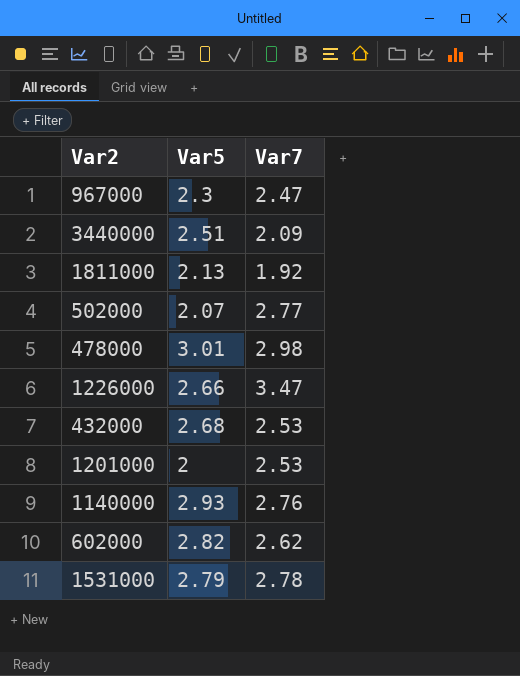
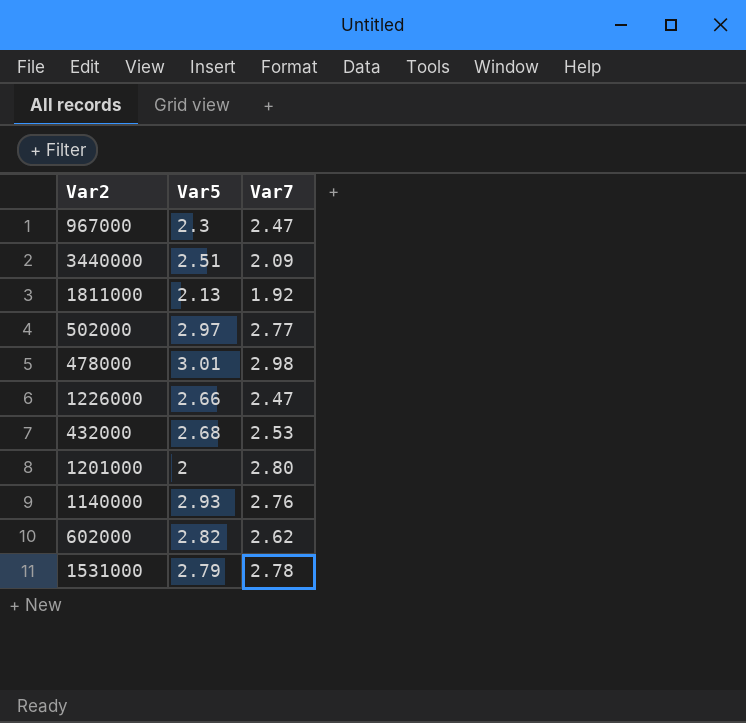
502000 | Var5: 2.07 -> 2.97
1226000 | Var7: 3.47 -> 2.47
1201000 | Var7: 2.53 -> 2.80

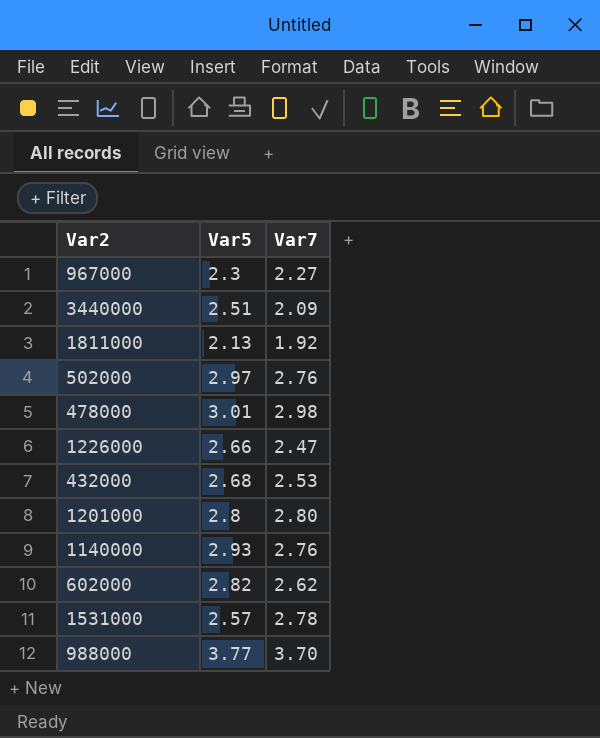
967000 | Var7: 2.47 -> 2.27
502000 | Var7: 2.77 -> 2.76
1201000 | Var5: 2 -> 2.8
1531000 | Var5: 2.79 -> 2.57
row 988000: none -> 3.77 | 3.70

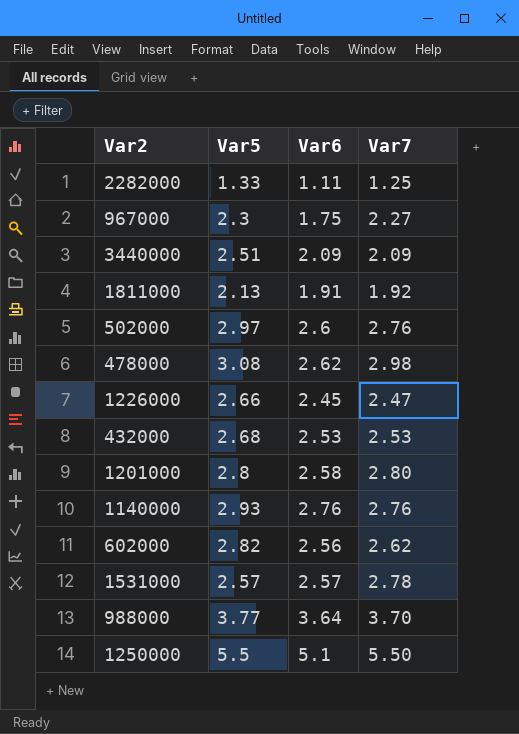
column Var6 | position: none -> 3
row 2282000: none -> 1.33 | 1.11 | 1.25
478000 | Var5: 3.01 -> 3.08
row 1250000: none -> 5.5 | 5.1 | 5.50

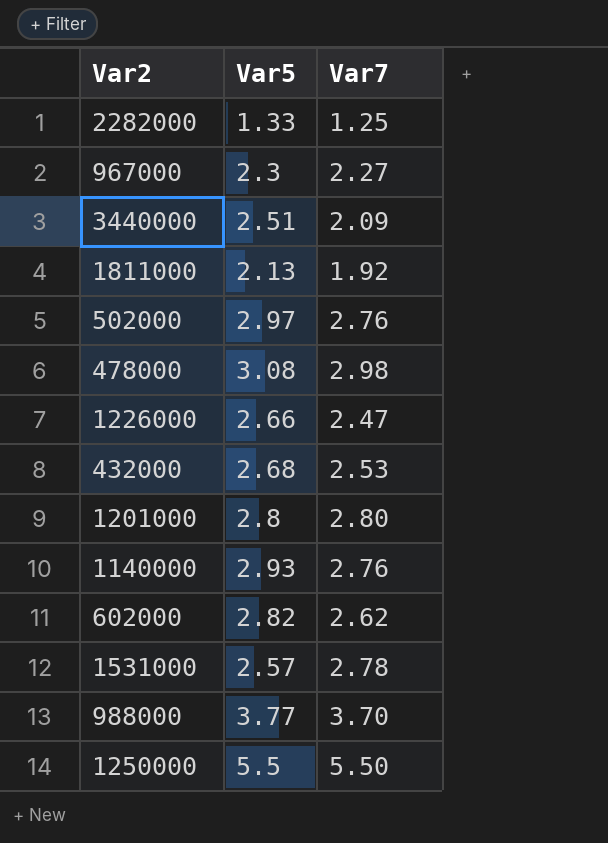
column Var6 | position: 3 -> none

